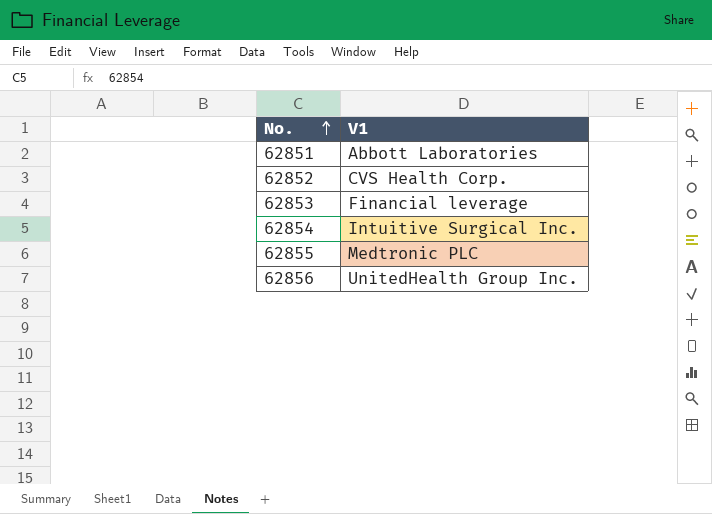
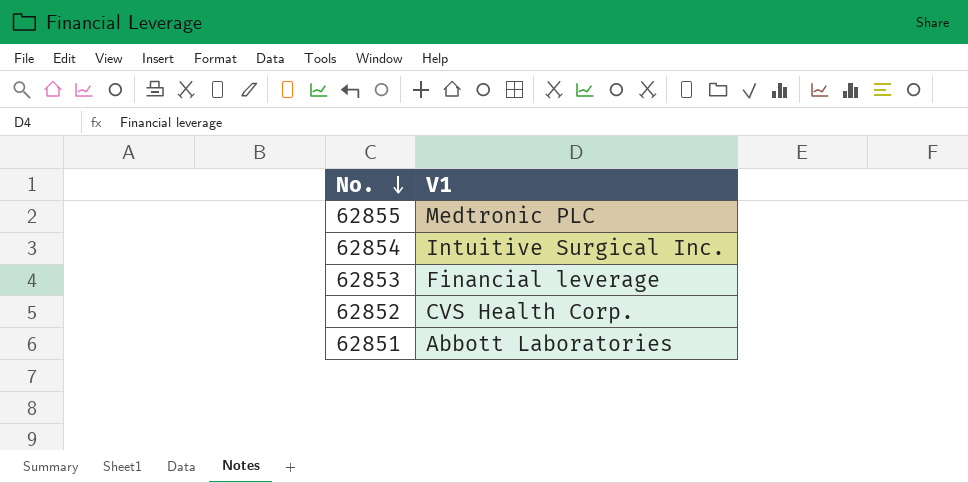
row order: No. ascending -> No. descending
row 62856: UnitedHealth Group Inc. -> none

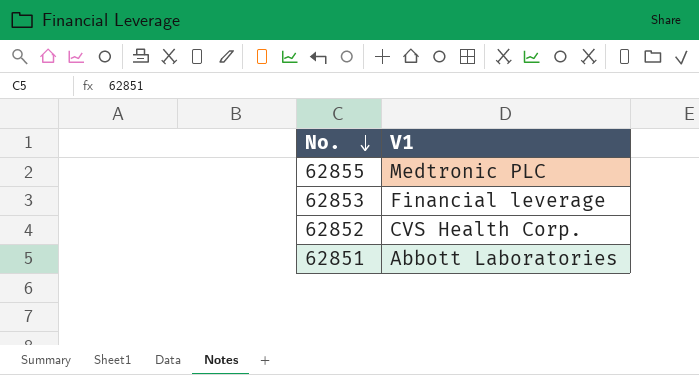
row 62854: Intuitive Surgical Inc. -> none

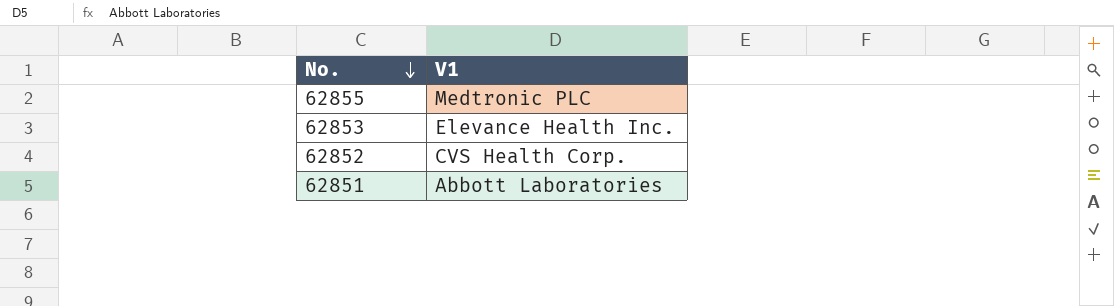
62853 | V1: Financial leverage -> Elevance Health Inc.

